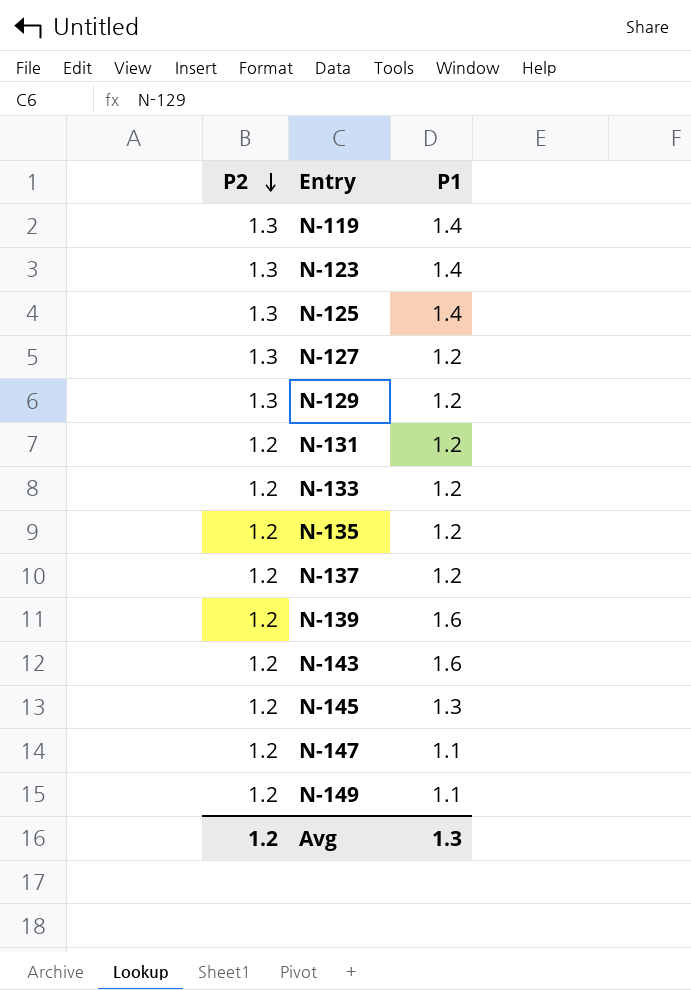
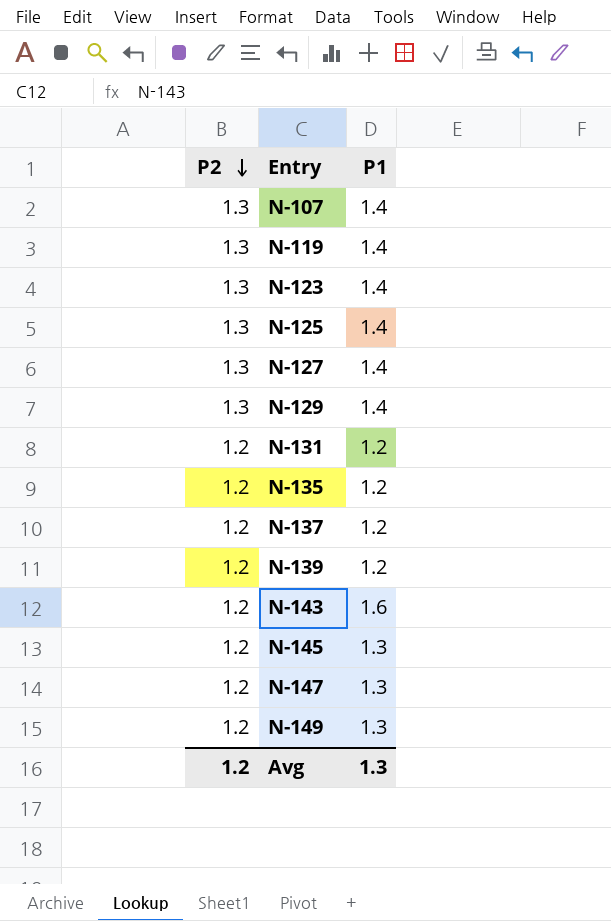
row N-133: 1.2 | 1.2 -> none
row N-107: none -> 1.3 | 1.4
N-127 | P1: 1.2 -> 1.4
N-129 | P1: 1.2 -> 1.4
N-139 | P1: 1.6 -> 1.2
N-147 | P1: 1.1 -> 1.3
N-149 | P1: 1.1 -> 1.3

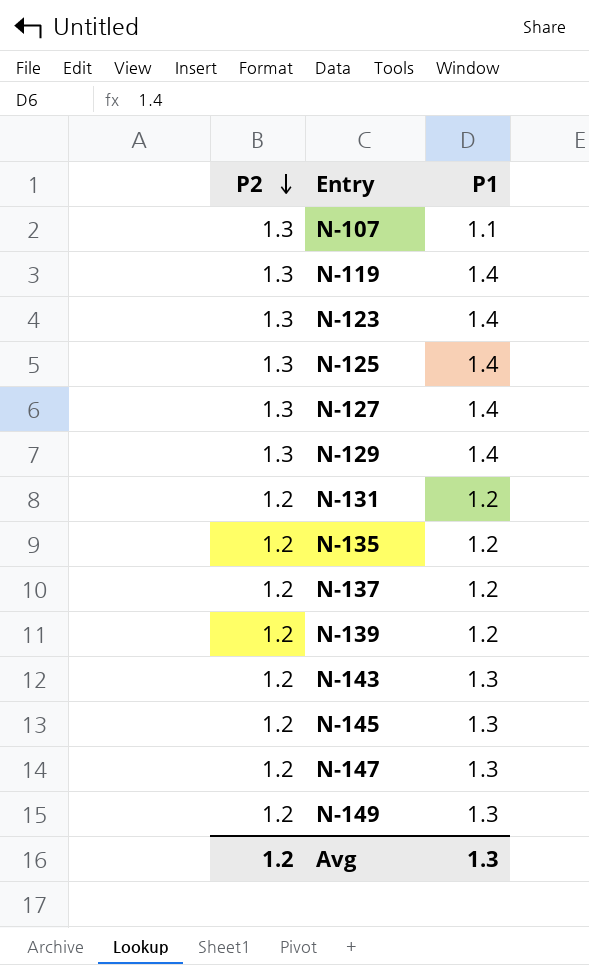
N-107 | P1: 1.4 -> 1.1
N-143 | P1: 1.6 -> 1.3

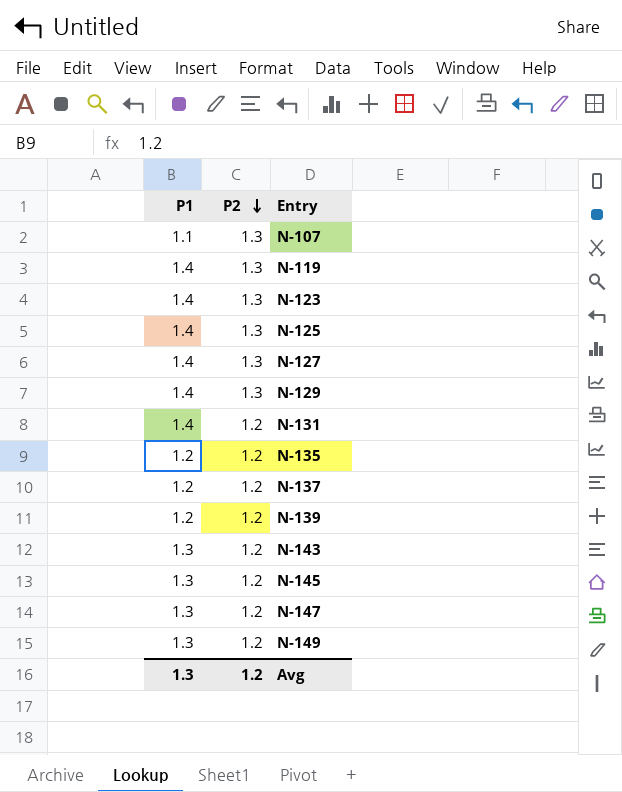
column P1 | position: 3 -> 1
N-131 | P1: 1.2 -> 1.4

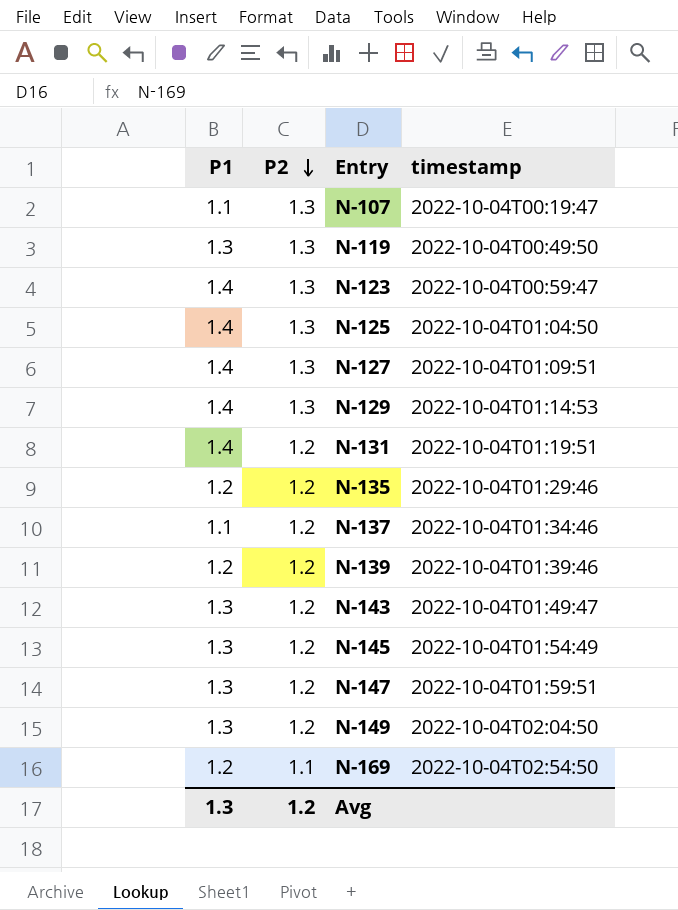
column timestamp | position: none -> 4
N-119 | P1: 1.4 -> 1.3
N-137 | P1: 1.2 -> 1.1
row N-169: none -> 1.2 | 1.1 | 2022-10-04T02:54:50

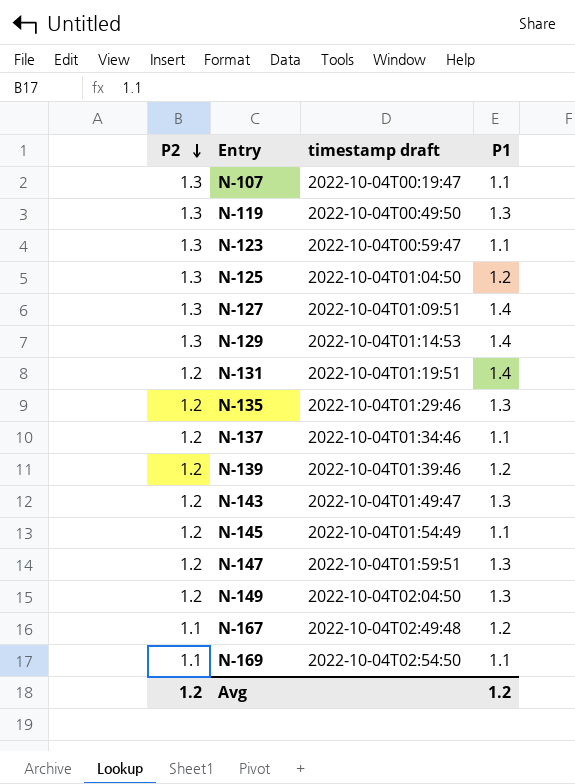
column name: timestamp -> timestamp draft
column P1 | position: 1 -> 4
N-123 | P1: 1.4 -> 1.1
N-125 | P1: 1.4 -> 1.2
N-135 | P1: 1.2 -> 1.3
N-145 | P1: 1.3 -> 1.1
row N-167: none -> 1.1 | 2022-10-04T02:49:48 | 1.2
N-169 | P1: 1.2 -> 1.1
Avg | P1: 1.3 -> 1.2

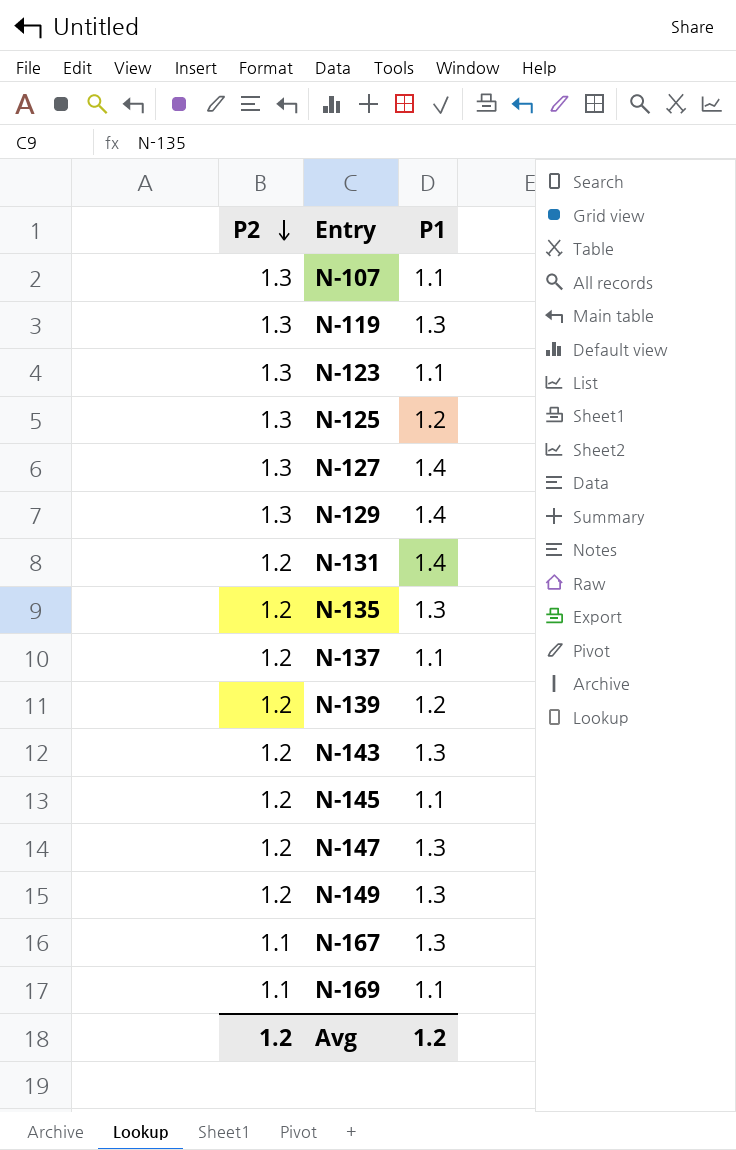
column timestamp draft | position: 3 -> none
N-167 | P1: 1.2 -> 1.3

